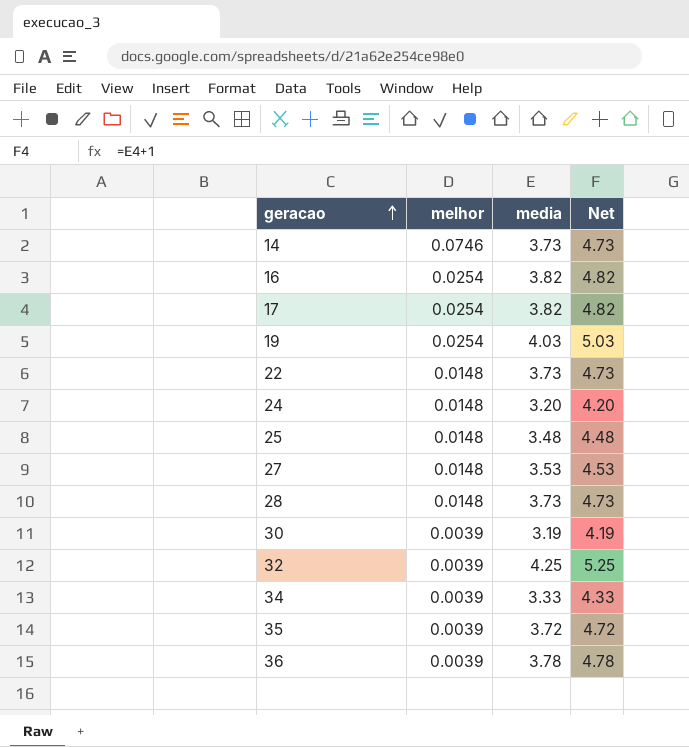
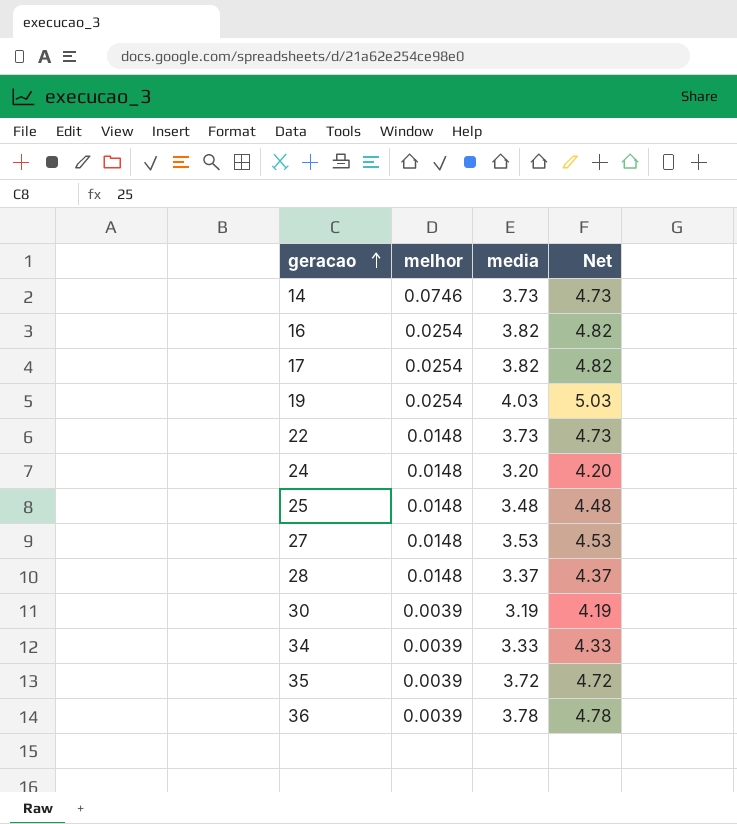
row 32: 0.0039 | 4.25 | 5.25 -> none
28 | media: 3.73 -> 3.37
28 | Net: 4.73 -> 4.37

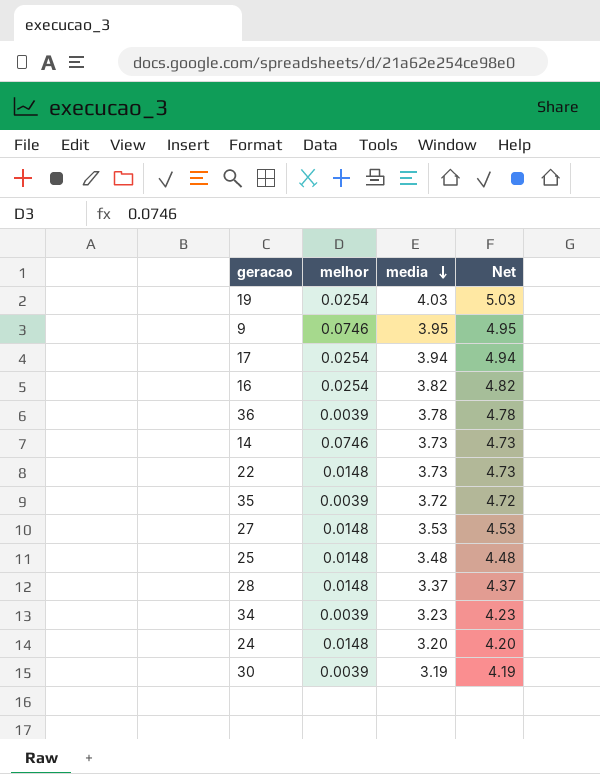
row order: geracao ascending -> media descending
row 9: none -> 0.0746 | 3.95 | 4.95
17 | media: 3.82 -> 3.94
17 | Net: 4.82 -> 4.94
34 | media: 3.33 -> 3.23
34 | Net: 4.33 -> 4.23

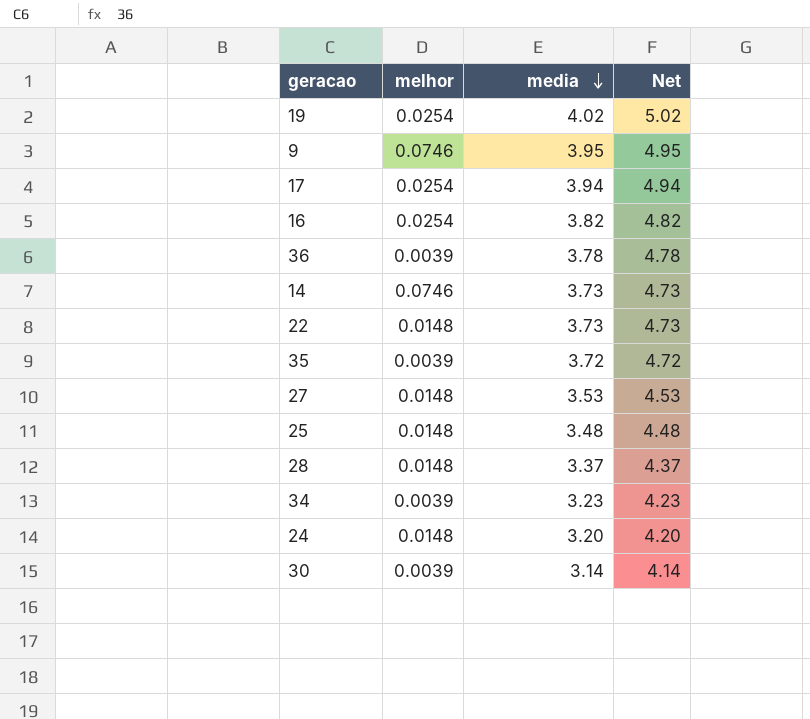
19 | media: 4.03 -> 4.02
19 | Net: 5.03 -> 5.02
30 | media: 3.19 -> 3.14
30 | Net: 4.19 -> 4.14

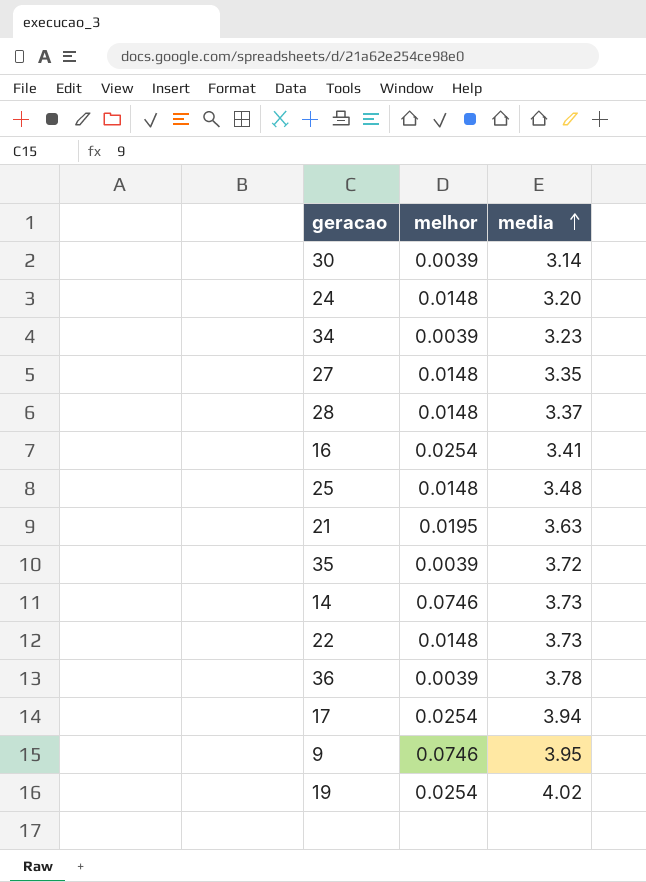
row order: media descending -> media ascending
column Net | formula: [media] + 1 -> none
27 | media: 3.53 -> 3.35
16 | media: 3.82 -> 3.41
row 21: none -> 0.0195 | 3.63

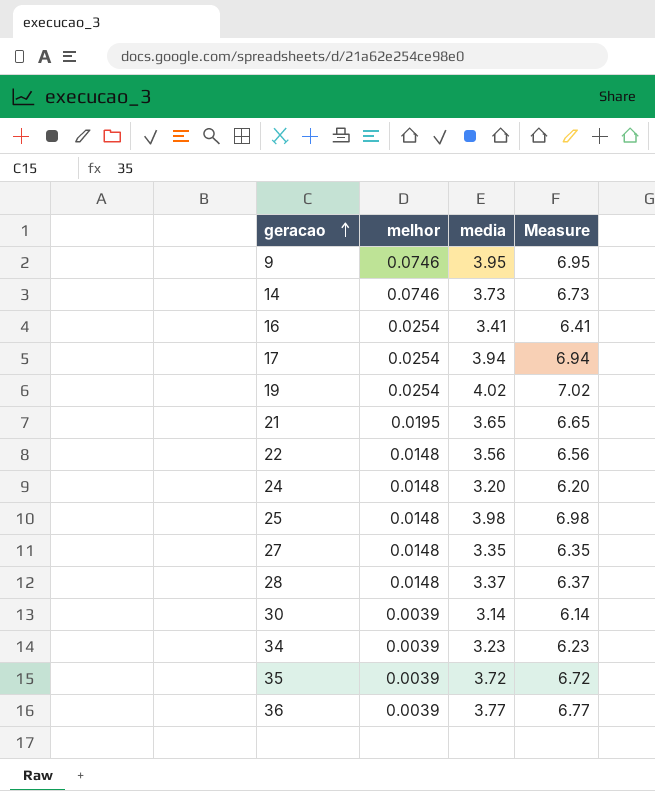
row order: media ascending -> geracao ascending
column Measure | formula: none -> [media] + 3
21 | media: 3.63 -> 3.65
22 | media: 3.73 -> 3.56
25 | media: 3.48 -> 3.98
36 | media: 3.78 -> 3.77

